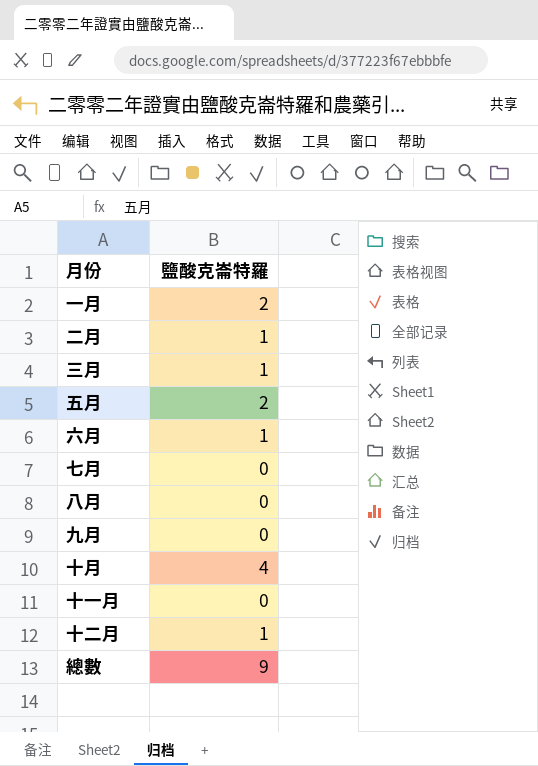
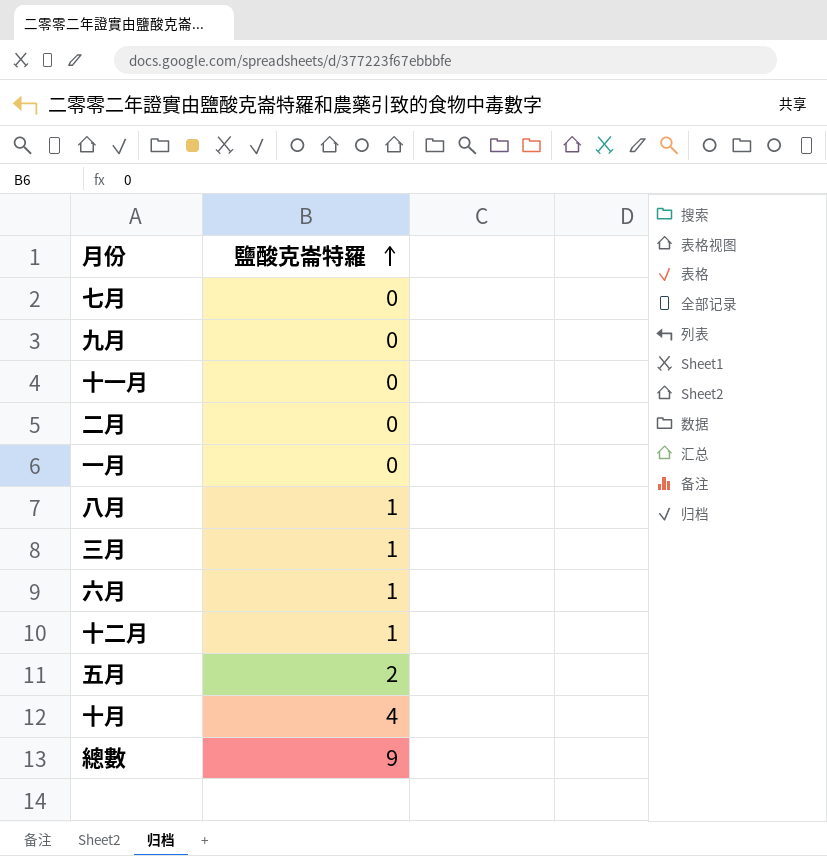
row order: none -> 鹽酸克崙特羅 ascending
二月 | 鹽酸克崙特羅: 1 -> 0
一月 | 鹽酸克崙特羅: 2 -> 0
八月 | 鹽酸克崙特羅: 0 -> 1

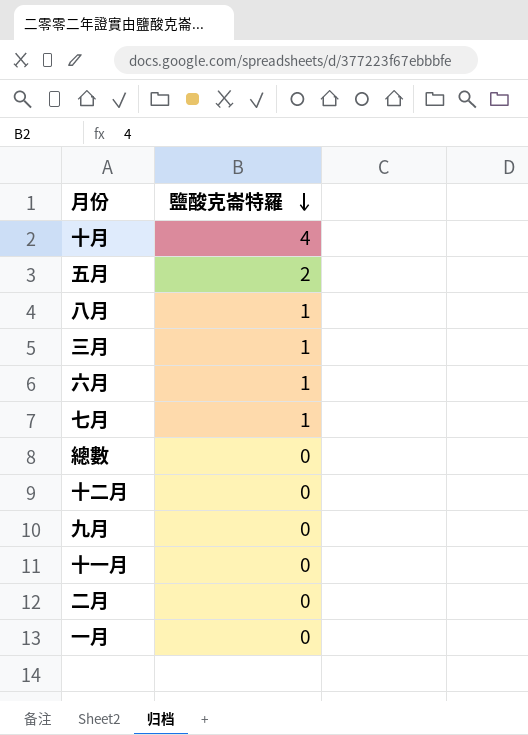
row order: 鹽酸克崙特羅 ascending -> 鹽酸克崙特羅 descending
七月 | 鹽酸克崙特羅: 0 -> 1
總數 | 鹽酸克崙特羅: 9 -> 0
十二月 | 鹽酸克崙特羅: 1 -> 0

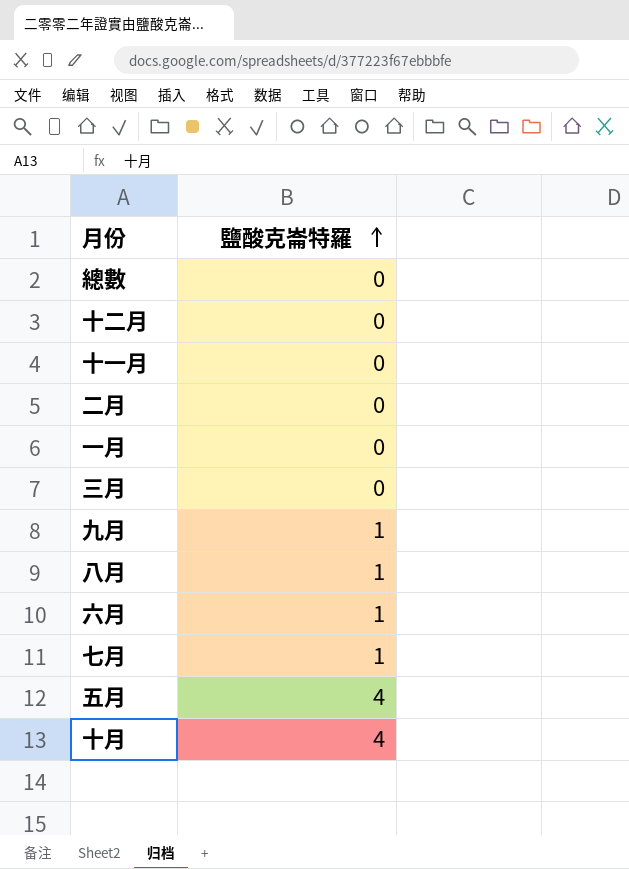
row order: 鹽酸克崙特羅 descending -> 鹽酸克崙特羅 ascending
三月 | 鹽酸克崙特羅: 1 -> 0
九月 | 鹽酸克崙特羅: 0 -> 1
五月 | 鹽酸克崙特羅: 2 -> 4

